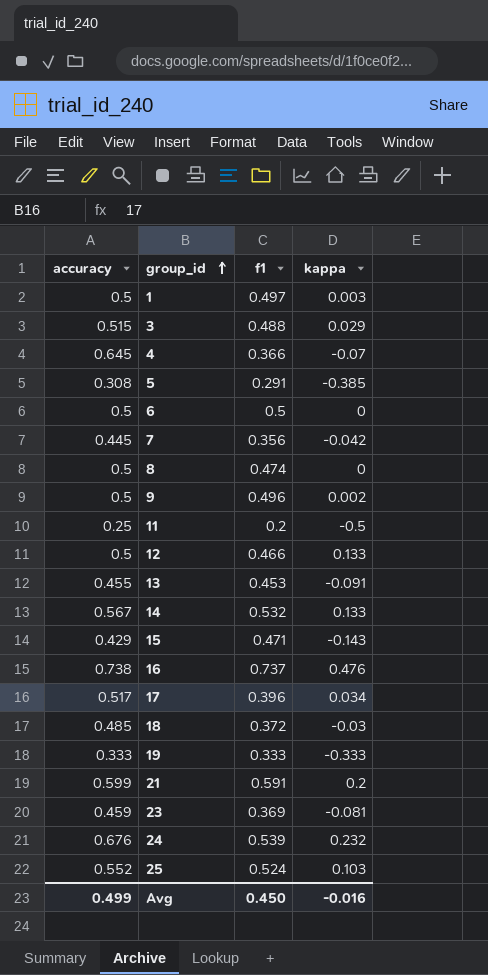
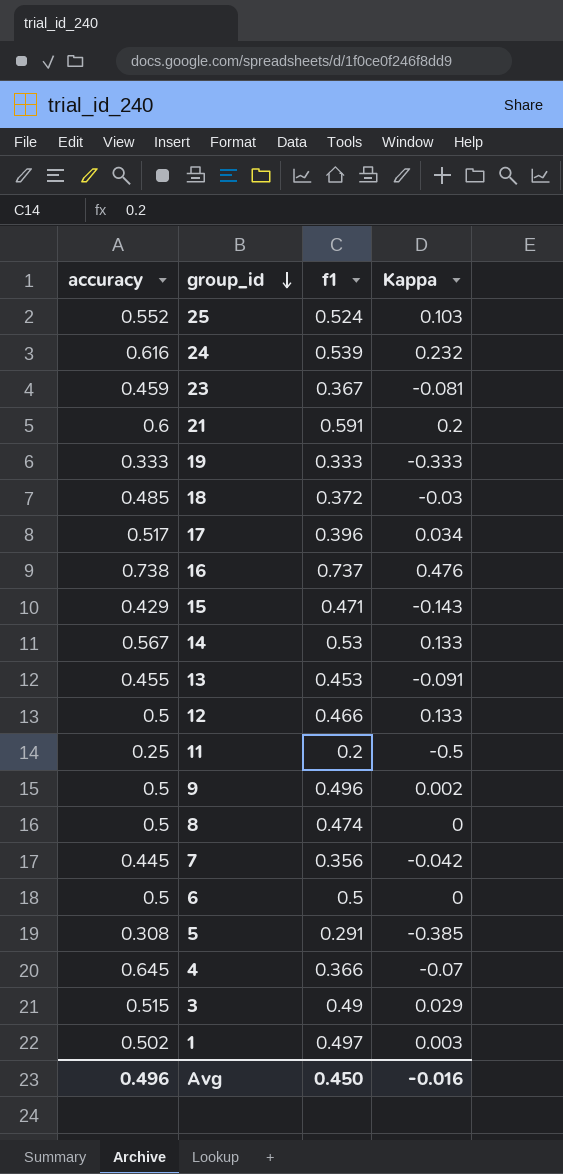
row order: group_id ascending -> group_id descending
column name: kappa -> Kappa
24 | accuracy: 0.676 -> 0.616
23 | f1: 0.369 -> 0.367
21 | accuracy: 0.599 -> 0.6
14 | f1: 0.532 -> 0.53
3 | f1: 0.488 -> 0.49
1 | accuracy: 0.5 -> 0.502
Avg | accuracy: 0.499 -> 0.496

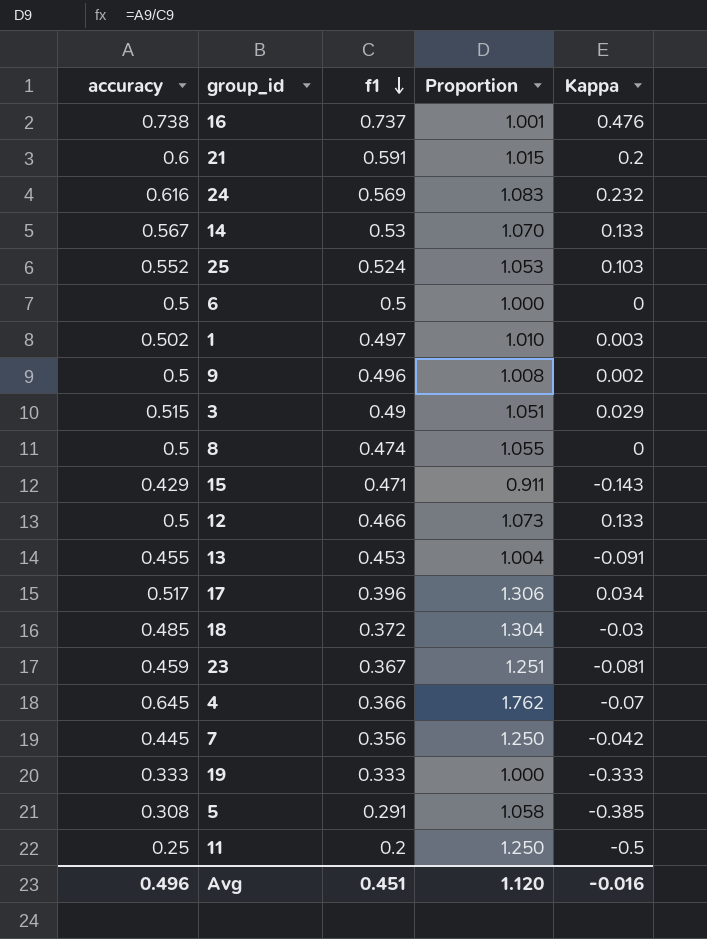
row order: group_id descending -> f1 descending
column Proportion | formula: none -> [accuracy] / [f1]
24 | f1: 0.539 -> 0.569
Avg | f1: 0.450 -> 0.451

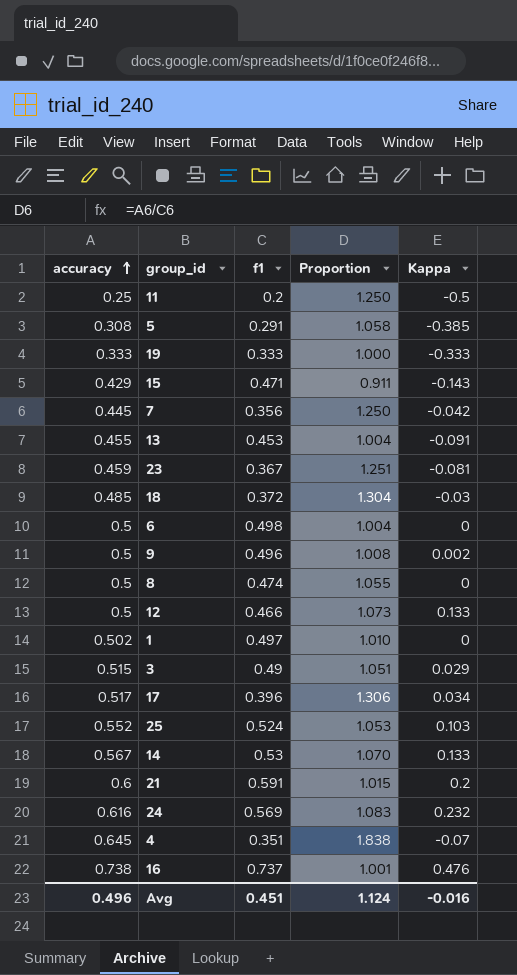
row order: f1 descending -> accuracy ascending
6 | f1: 0.5 -> 0.498
6 | Proportion: 1.000 -> 1.004
1 | Kappa: 0.003 -> 0
4 | f1: 0.366 -> 0.351
4 | Proportion: 1.762 -> 1.838
Avg | Proportion: 1.120 -> 1.124

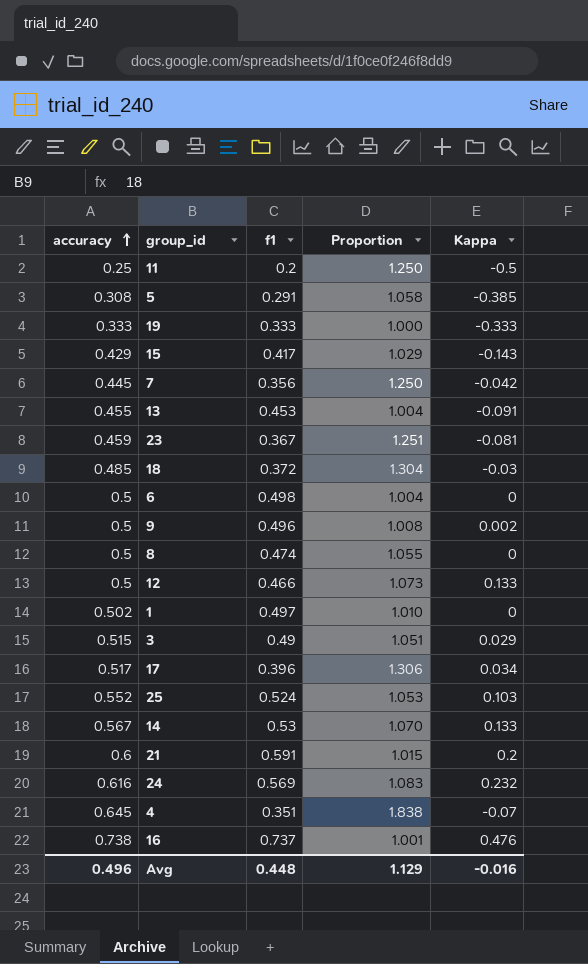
15 | f1: 0.471 -> 0.417
15 | Proportion: 0.911 -> 1.029
Avg | f1: 0.451 -> 0.448
Avg | Proportion: 1.124 -> 1.129

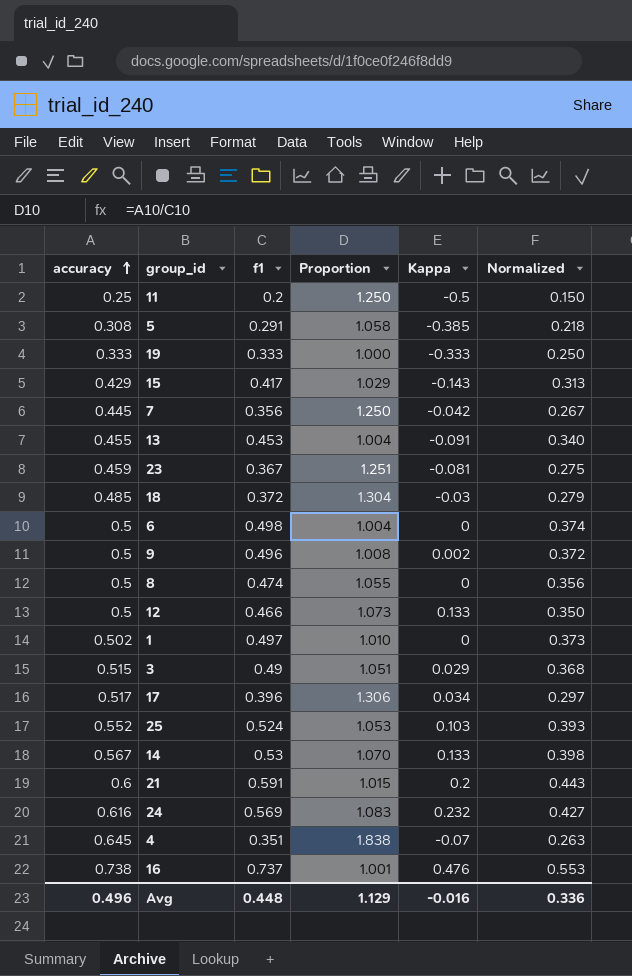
column Normalized | formula: none -> [f1] * 0.75

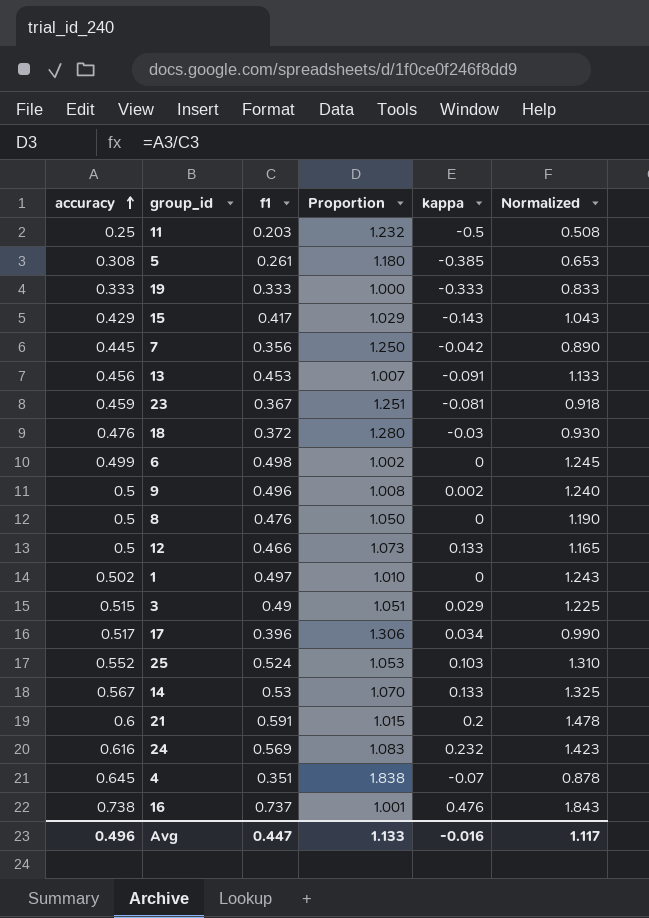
column name: Kappa -> kappa
column Normalized | formula: [f1] * 0.75 -> [f1] * 2.5
11 | f1: 0.2 -> 0.203
11 | Proportion: 1.250 -> 1.232
5 | f1: 0.291 -> 0.261
5 | Proportion: 1.058 -> 1.180
13 | accuracy: 0.455 -> 0.456
13 | Proportion: 1.004 -> 1.007
18 | accuracy: 0.485 -> 0.476
18 | Proportion: 1.304 -> 1.280
6 | accuracy: 0.5 -> 0.499
6 | Proportion: 1.004 -> 1.002
8 | f1: 0.474 -> 0.476
8 | Proportion: 1.055 -> 1.050
Avg | f1: 0.448 -> 0.447
Avg | Proportion: 1.129 -> 1.133
Avg | Normalized: 0.336 -> 1.117

